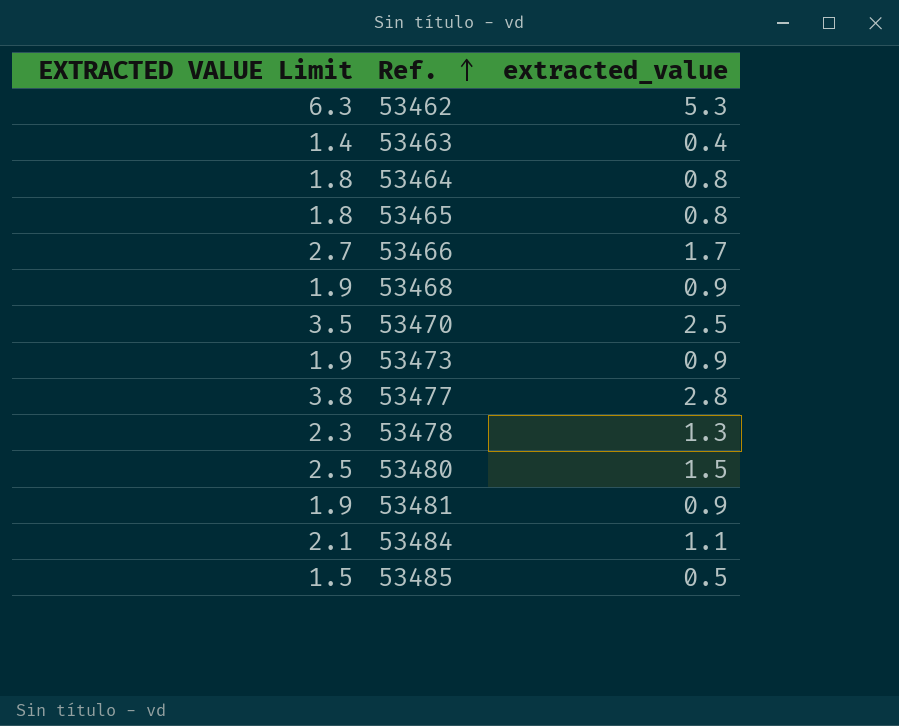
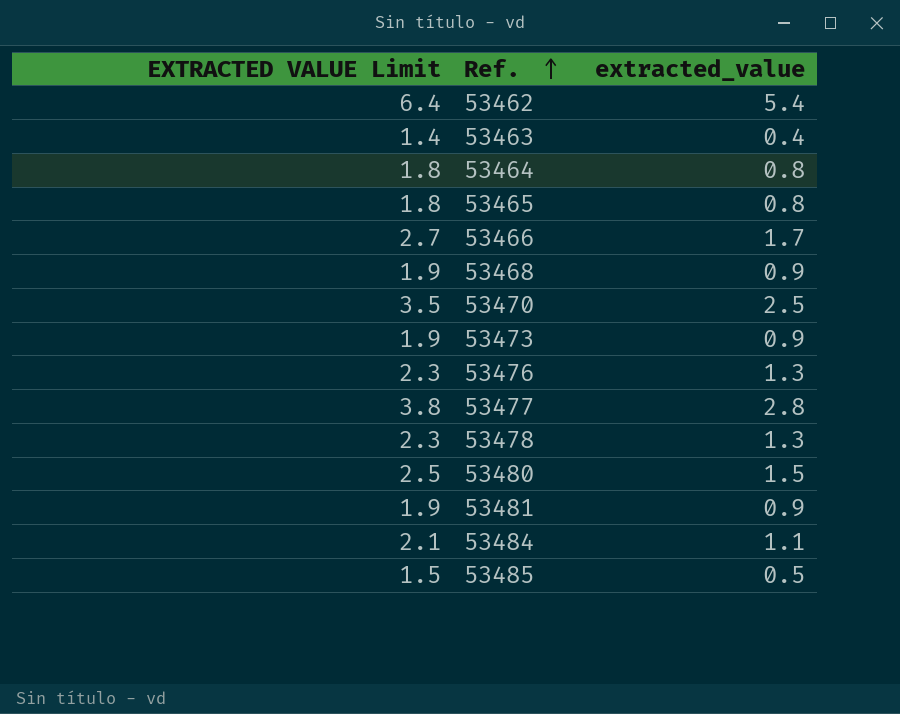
53462 | EXTRACTED VALUE Limit: 6.3 -> 6.4
53462 | extracted_value: 5.3 -> 5.4
row 53476: none -> 2.3 | 1.3

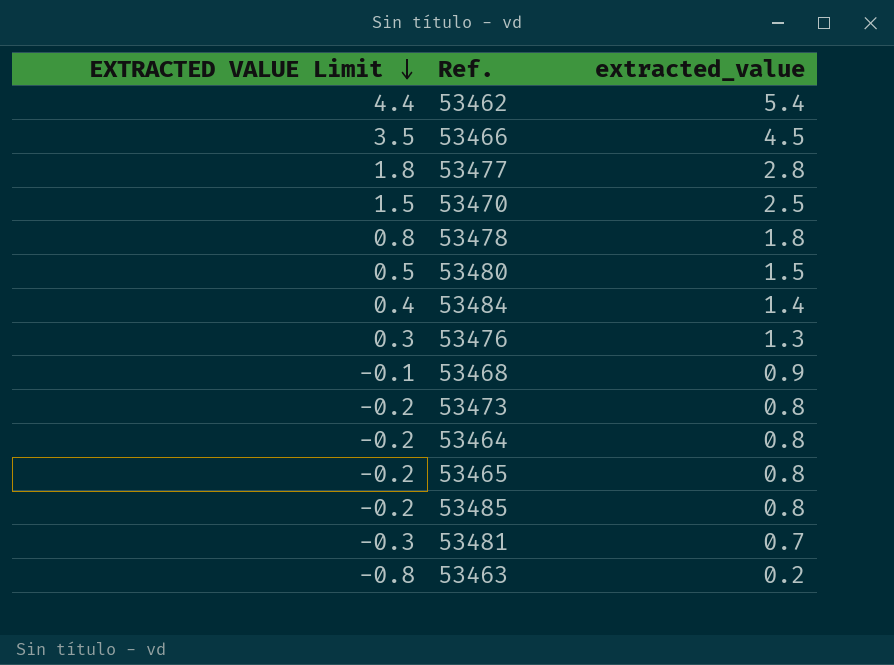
row order: Ref. ascending -> EXTRACTED VALUE Limit descending
column EXTRACTED VALUE Limit | formula: [extracted_value] + 1 -> [extracted_value] - 1
53466 | extracted_value: 1.7 -> 4.5
53478 | extracted_value: 1.3 -> 1.8
53484 | extracted_value: 1.1 -> 1.4
53473 | extracted_value: 0.9 -> 0.8
53485 | extracted_value: 0.5 -> 0.8
53481 | extracted_value: 0.9 -> 0.7
53463 | extracted_value: 0.4 -> 0.2

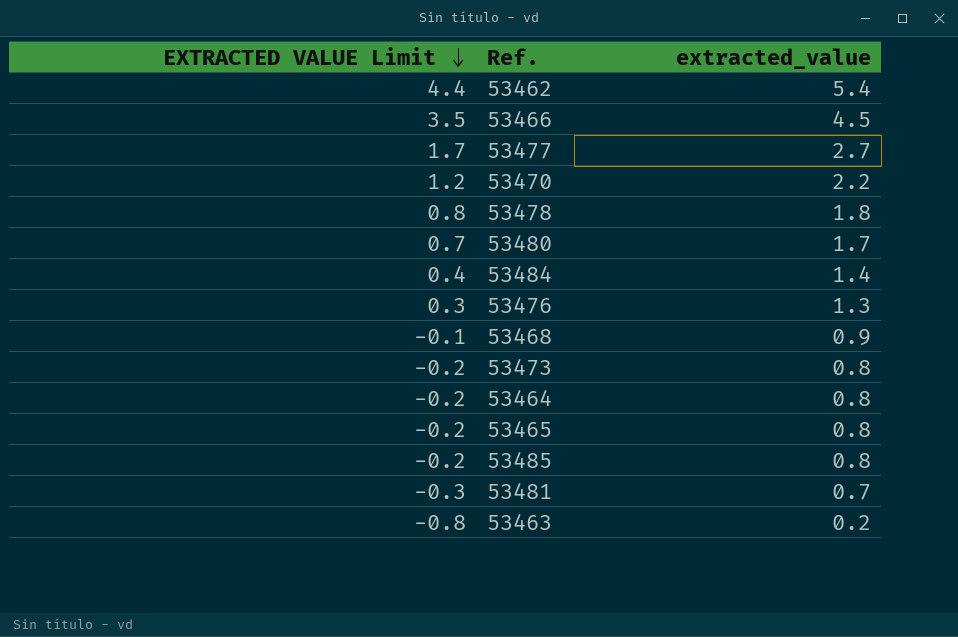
53477 | EXTRACTED VALUE Limit: 1.8 -> 1.7
53477 | extracted_value: 2.8 -> 2.7
53470 | EXTRACTED VALUE Limit: 1.5 -> 1.2
53470 | extracted_value: 2.5 -> 2.2
53480 | EXTRACTED VALUE Limit: 0.5 -> 0.7
53480 | extracted_value: 1.5 -> 1.7

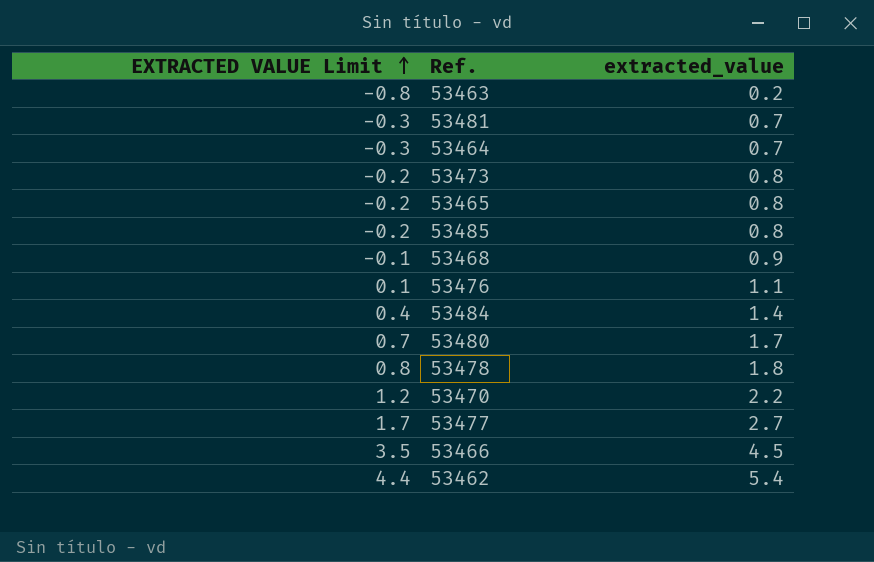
row order: EXTRACTED VALUE Limit descending -> EXTRACTED VALUE Limit ascending
53464 | EXTRACTED VALUE Limit: -0.2 -> -0.3
53464 | extracted_value: 0.8 -> 0.7
53476 | EXTRACTED VALUE Limit: 0.3 -> 0.1
53476 | extracted_value: 1.3 -> 1.1

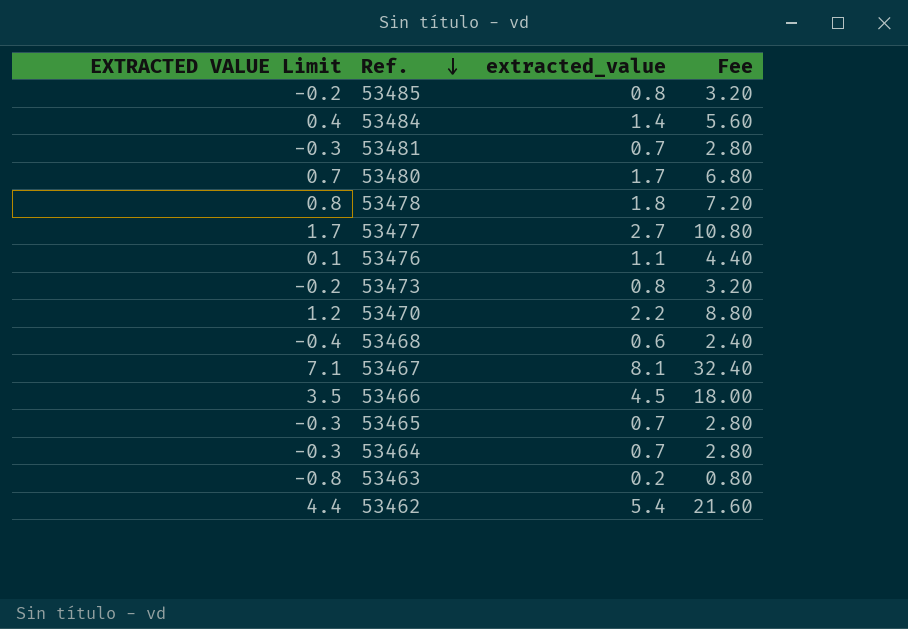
row order: EXTRACTED VALUE Limit ascending -> Ref. descending
column Fee | formula: none -> [extracted_value] * 4
53468 | EXTRACTED VALUE Limit: -0.1 -> -0.4
53468 | extracted_value: 0.9 -> 0.6
row 53467: none -> 7.1 | 8.1 | 32.40
53465 | EXTRACTED VALUE Limit: -0.2 -> -0.3
53465 | extracted_value: 0.8 -> 0.7

